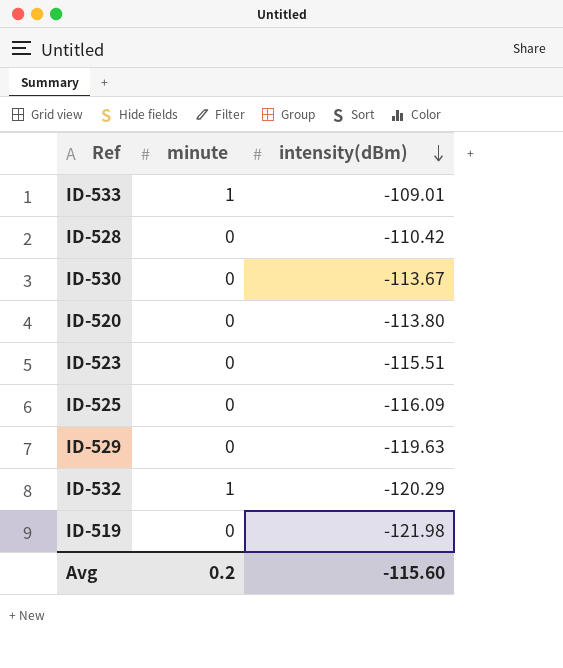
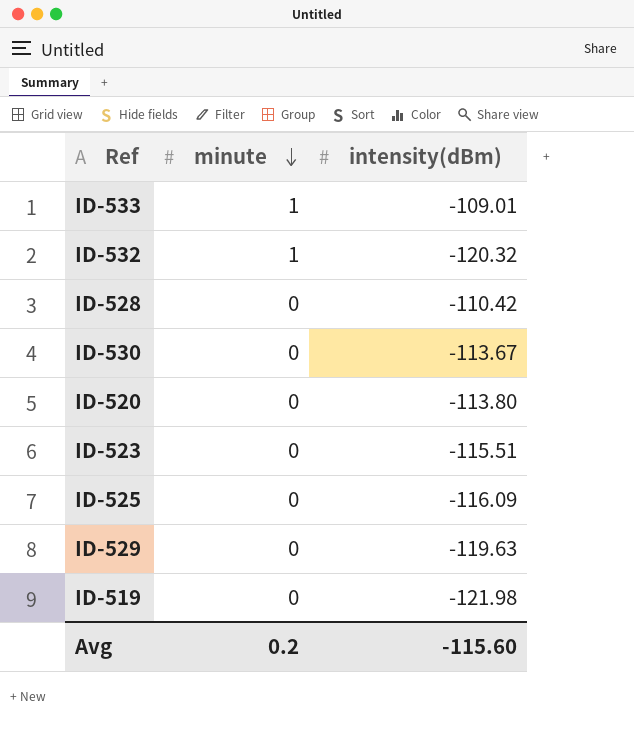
row order: intensity(dBm) descending -> minute descending
ID-532 | intensity(dBm): -120.29 -> -120.32

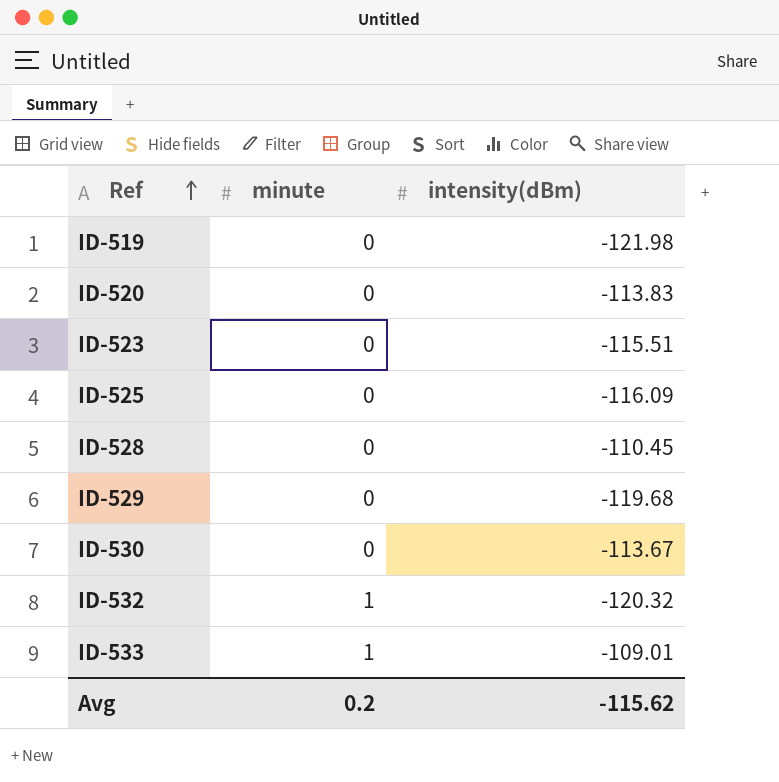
row order: minute descending -> Ref ascending
ID-520 | intensity(dBm): -113.80 -> -113.83
ID-528 | intensity(dBm): -110.42 -> -110.45
ID-529 | intensity(dBm): -119.63 -> -119.68
Avg | intensity(dBm): -115.60 -> -115.62

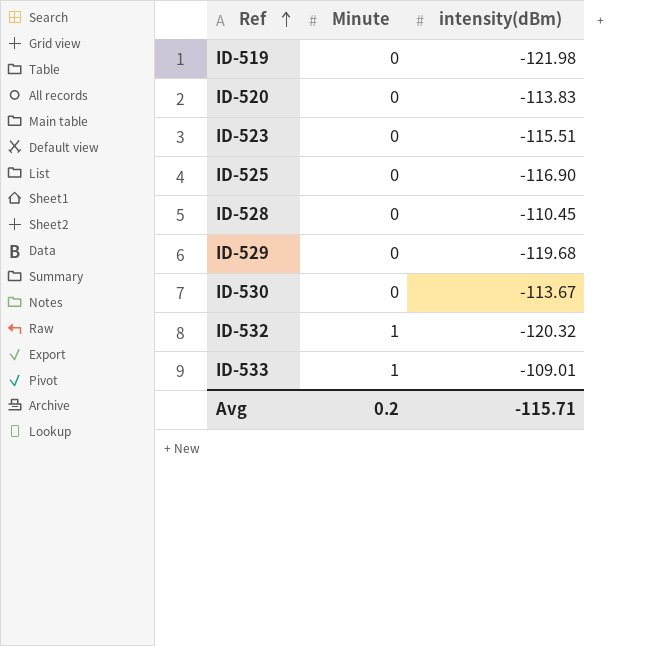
column name: minute -> Minute
ID-525 | intensity(dBm): -116.09 -> -116.90
Avg | intensity(dBm): -115.62 -> -115.71

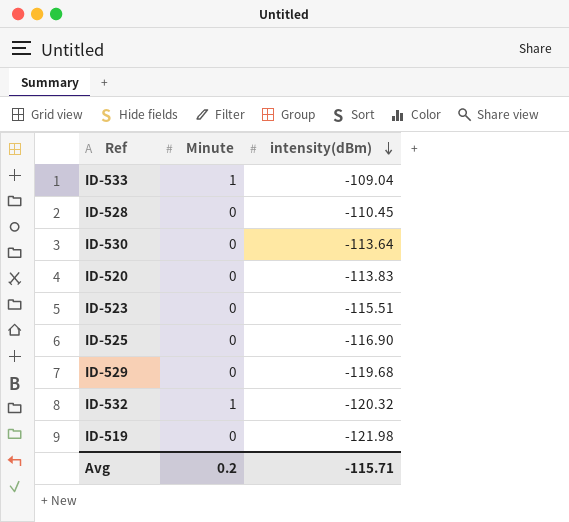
row order: Ref ascending -> intensity(dBm) descending
ID-533 | intensity(dBm): -109.01 -> -109.04
ID-530 | intensity(dBm): -113.67 -> -113.64

